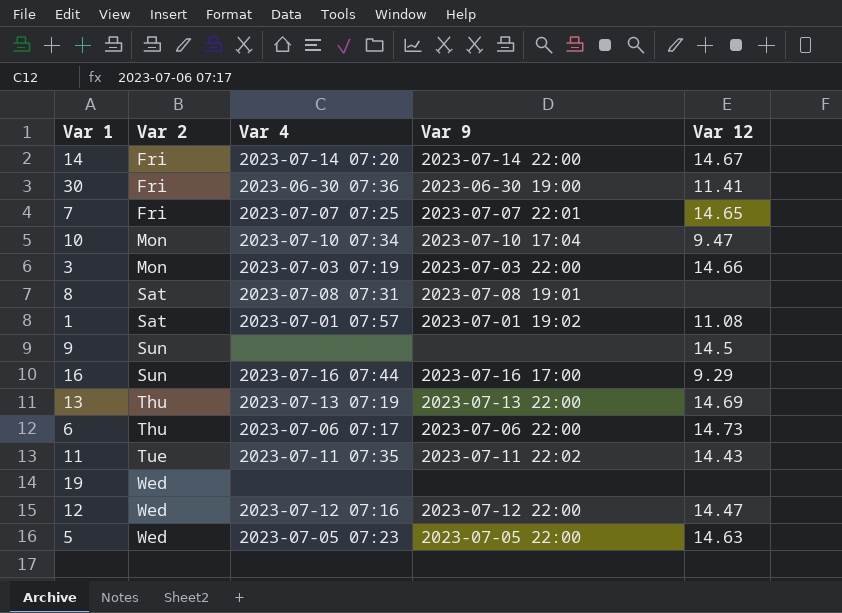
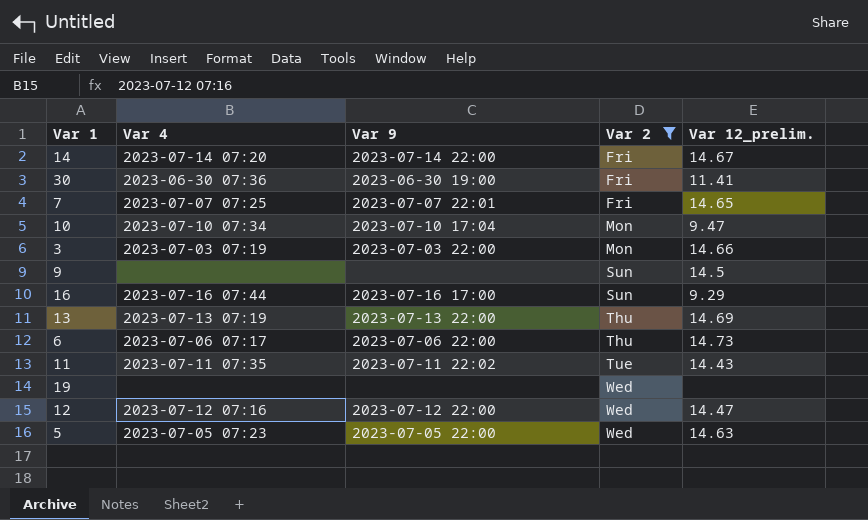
filter: none -> Var 2 != Sat
column Var 2 | position: 2 -> 4
column name: Var 12 -> Var 12_prelim.

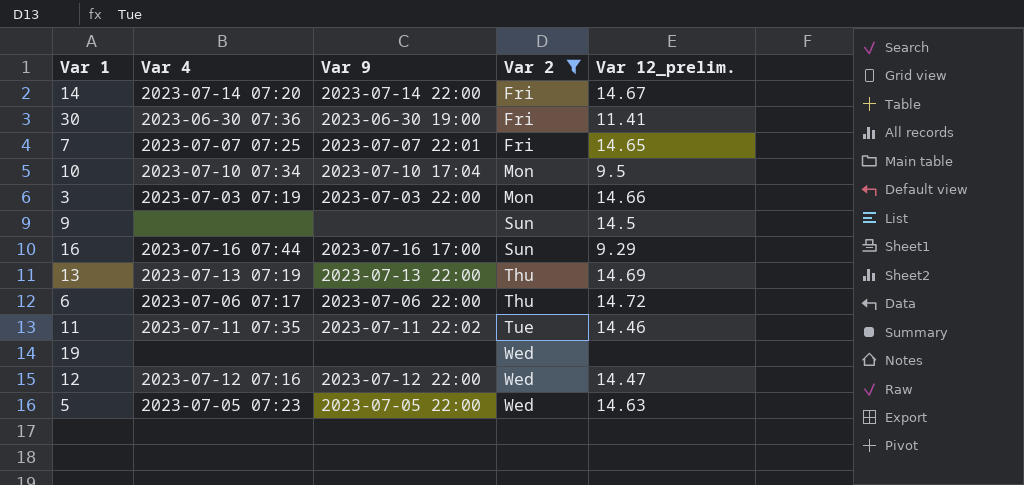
10 | Var 12_prelim.: 9.47 -> 9.5
6 | Var 12_prelim.: 14.73 -> 14.72
11 | Var 12_prelim.: 14.43 -> 14.46

